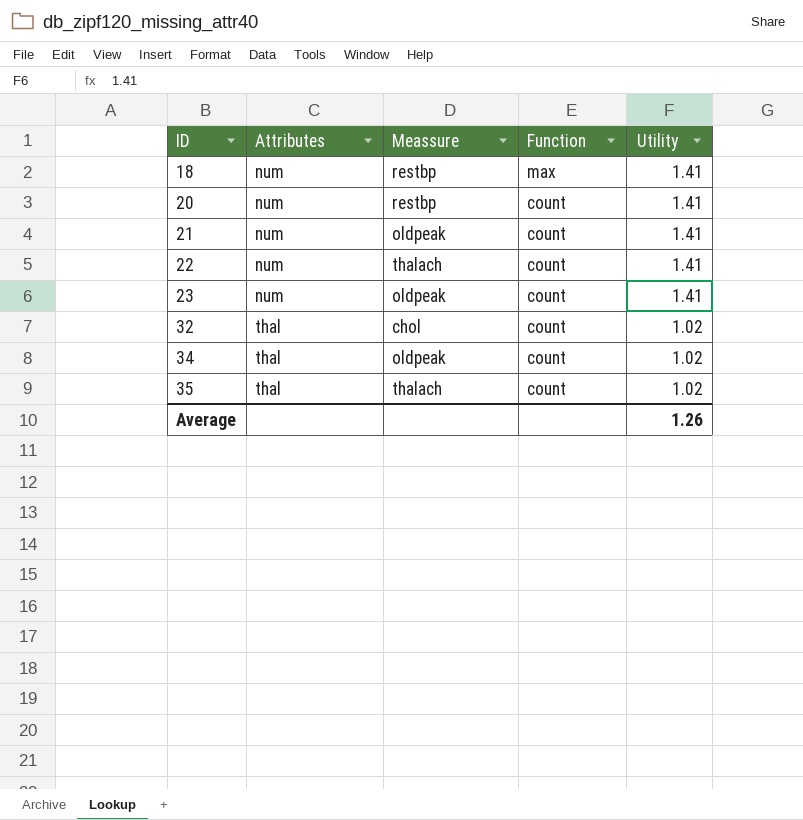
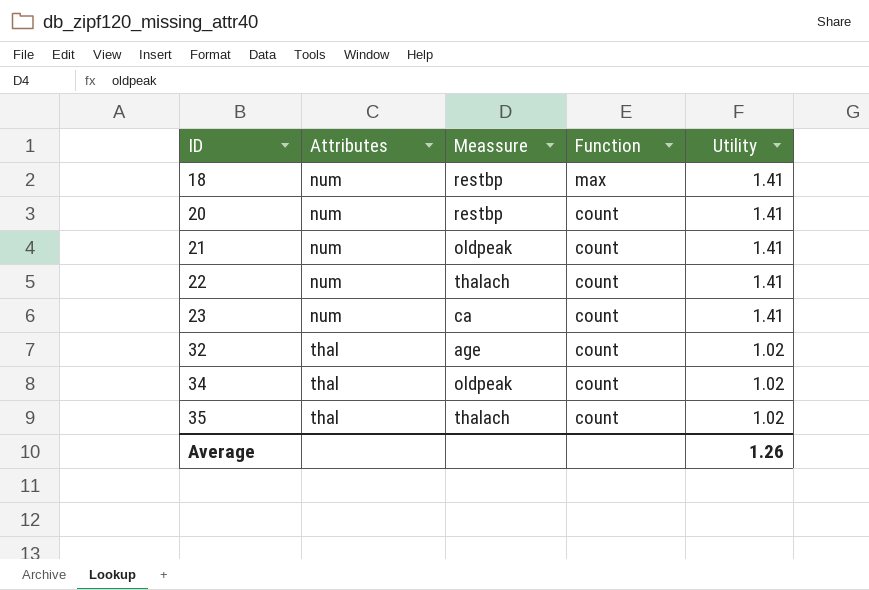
23 | Meassure: oldpeak -> ca
32 | Meassure: chol -> age

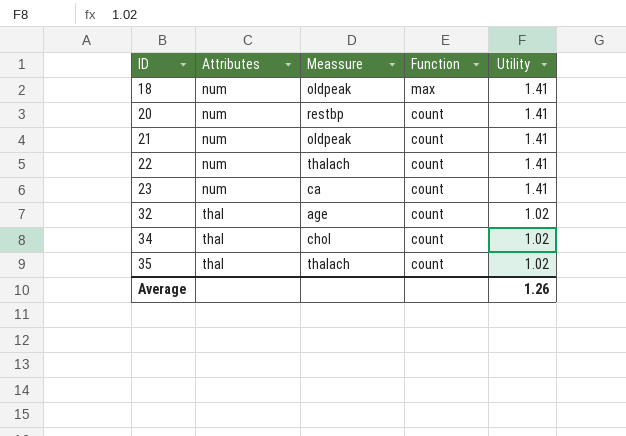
18 | Meassure: restbp -> oldpeak
34 | Meassure: oldpeak -> chol

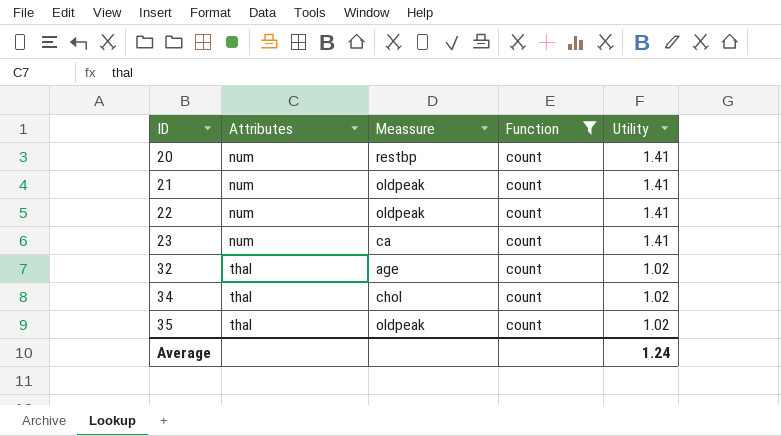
filter: none -> Function = count
22 | Meassure: thalach -> oldpeak
35 | Meassure: thalach -> oldpeak
Average | Utility: 1.26 -> 1.24

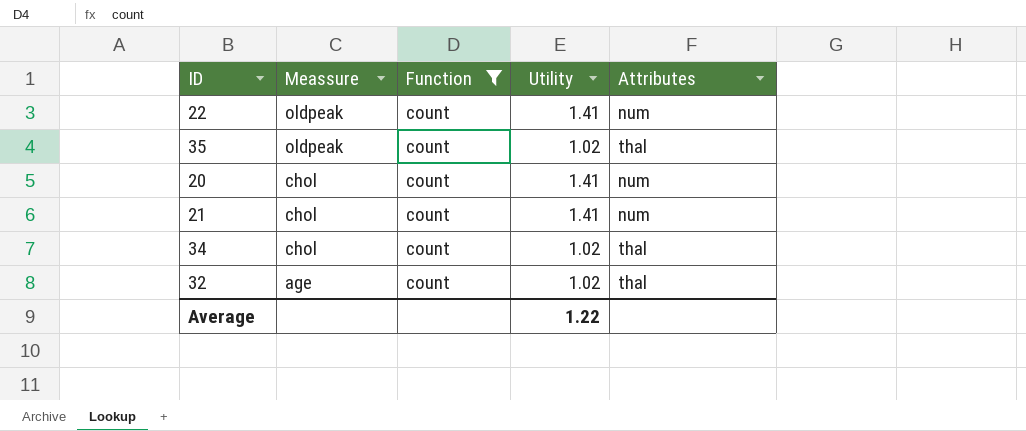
row order: ID ascending -> Meassure descending
column Attributes | position: 2 -> 5
row 23: num | ca | count | 1.41 -> none
20 | Meassure: restbp -> chol
21 | Meassure: oldpeak -> chol
Average | Utility: 1.24 -> 1.22

